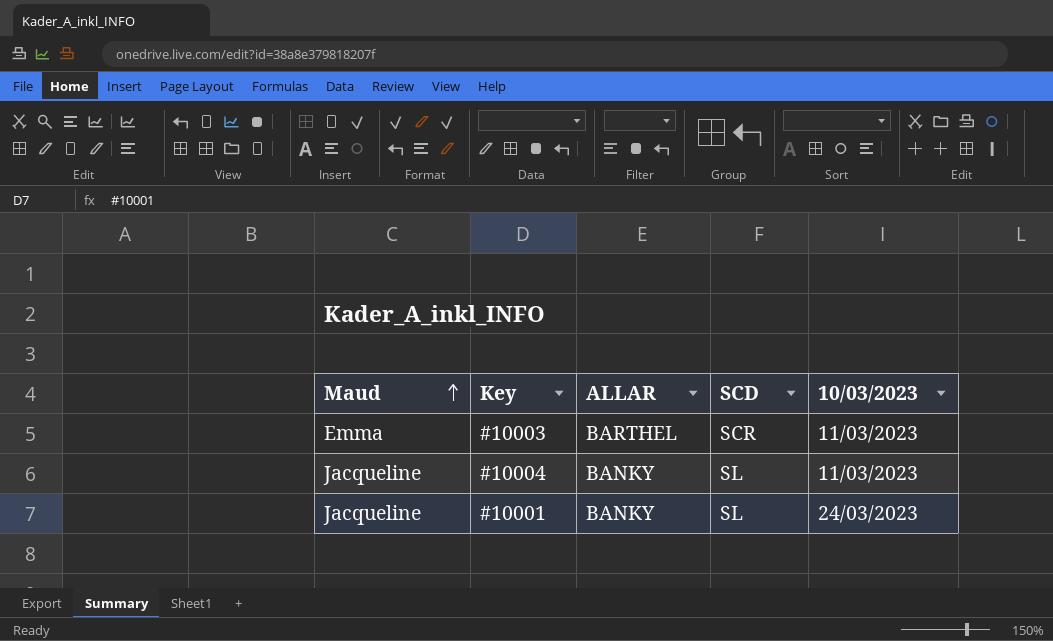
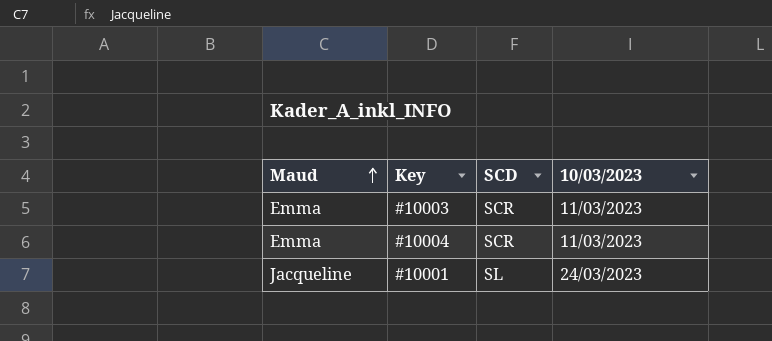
column ALLAR | position: 3 -> none
#10004 | Maud: Jacqueline -> Emma
#10004 | SCD: SL -> SCR

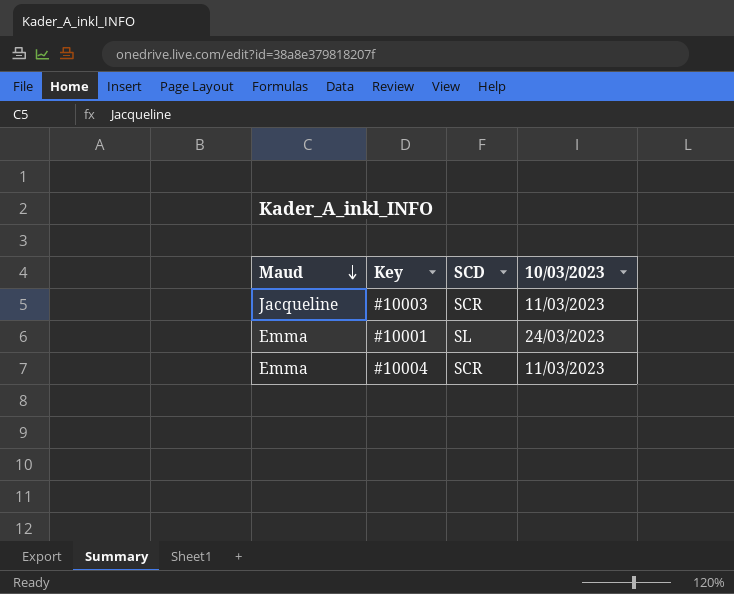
row order: Maud ascending -> Maud descending
#10003 | Maud: Emma -> Jacqueline
#10001 | Maud: Jacqueline -> Emma

